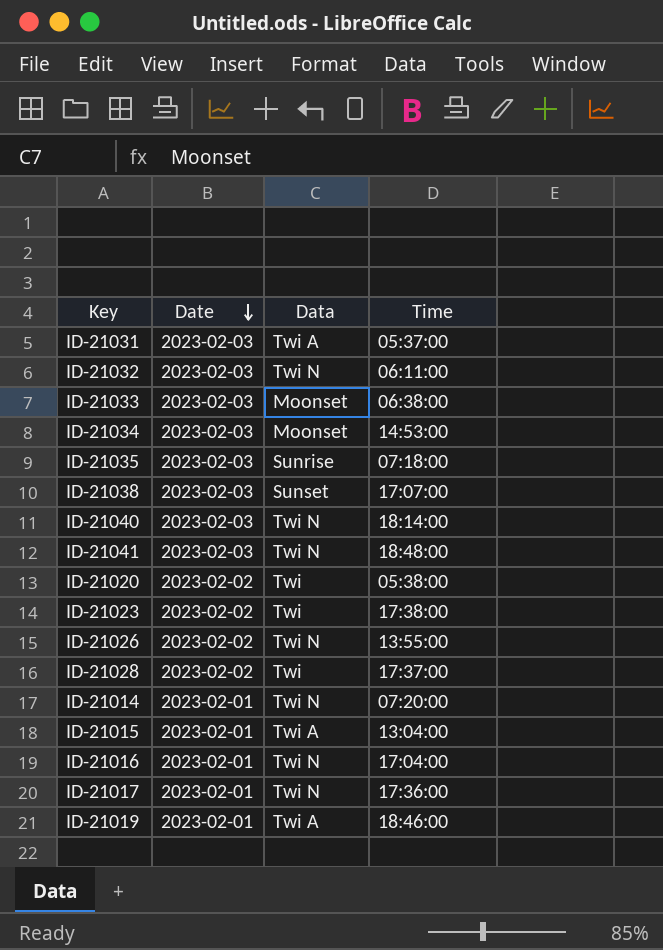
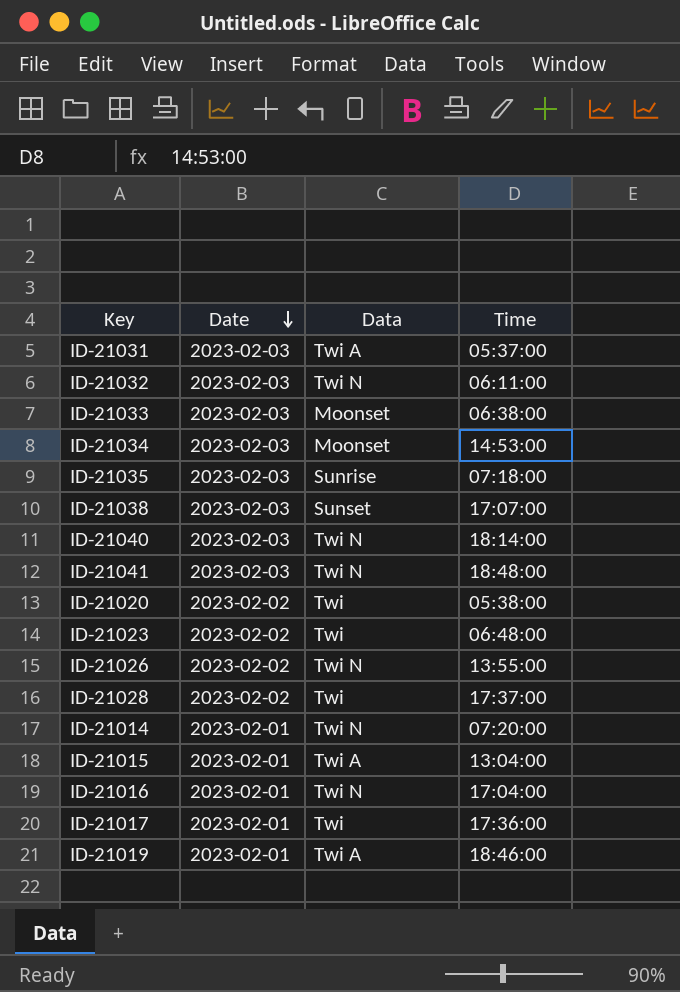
ID-21023 | Time: 17:38:00 -> 06:48:00
ID-21017 | Data: Twi N -> Twi

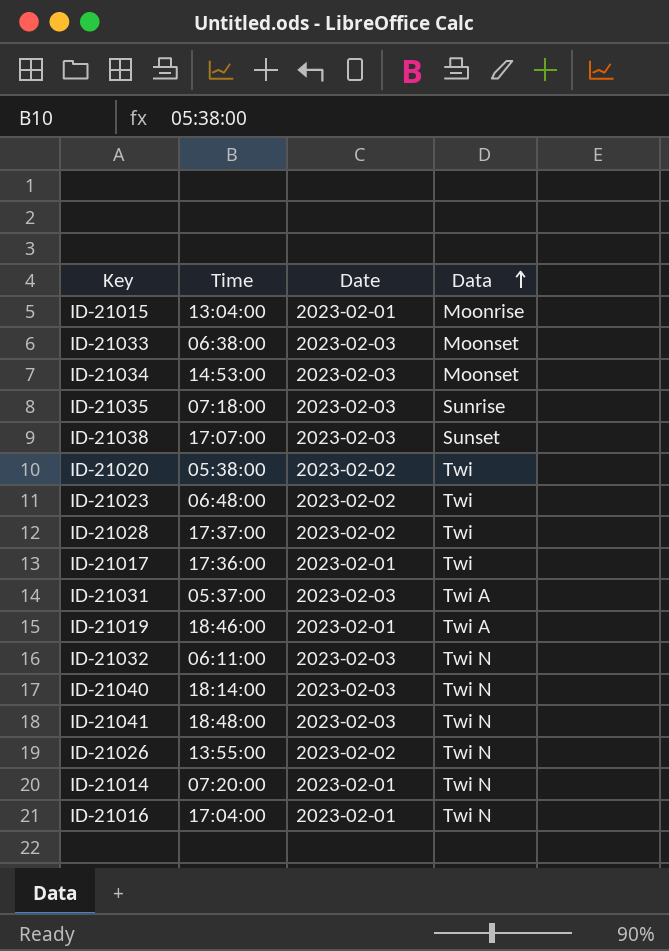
row order: Date descending -> Data ascending
column Time | position: 4 -> 2
ID-21015 | Data: Twi A -> Moonrise

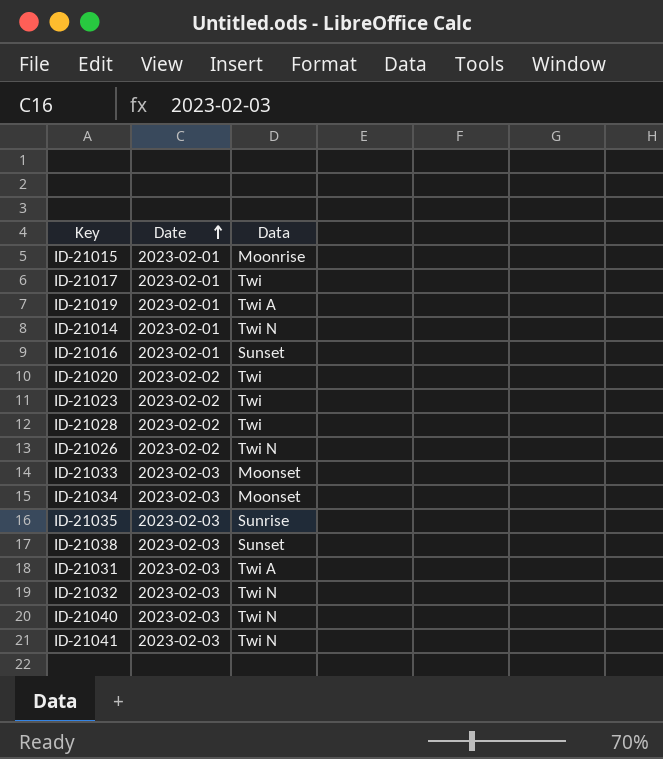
row order: Data ascending -> Date ascending
column Time | position: 2 -> none
ID-21016 | Data: Twi N -> Sunset

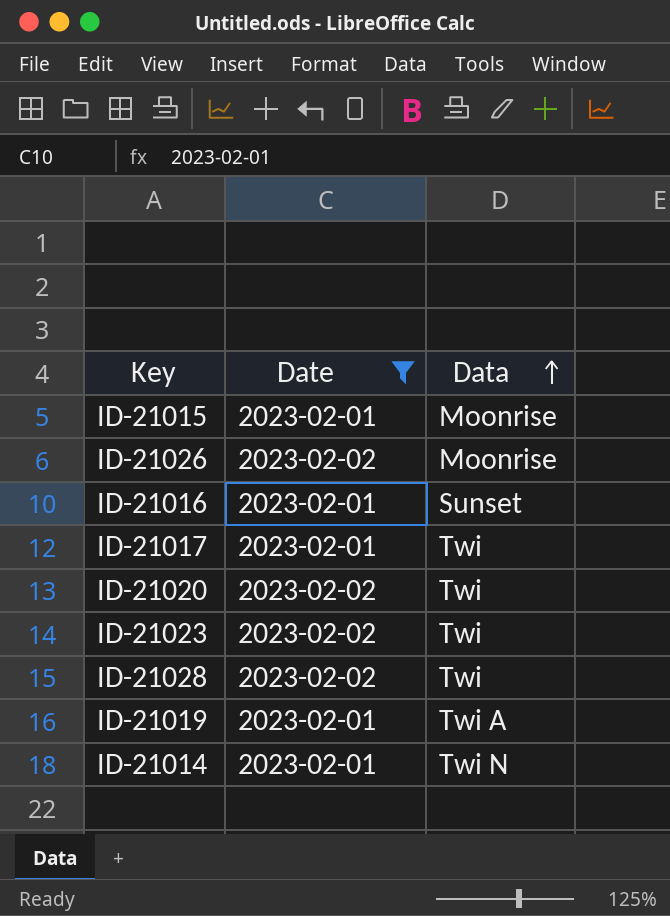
filter: none -> Date != 2023-02-03
row order: Date ascending -> Data ascending
ID-21026 | Data: Twi N -> Moonrise

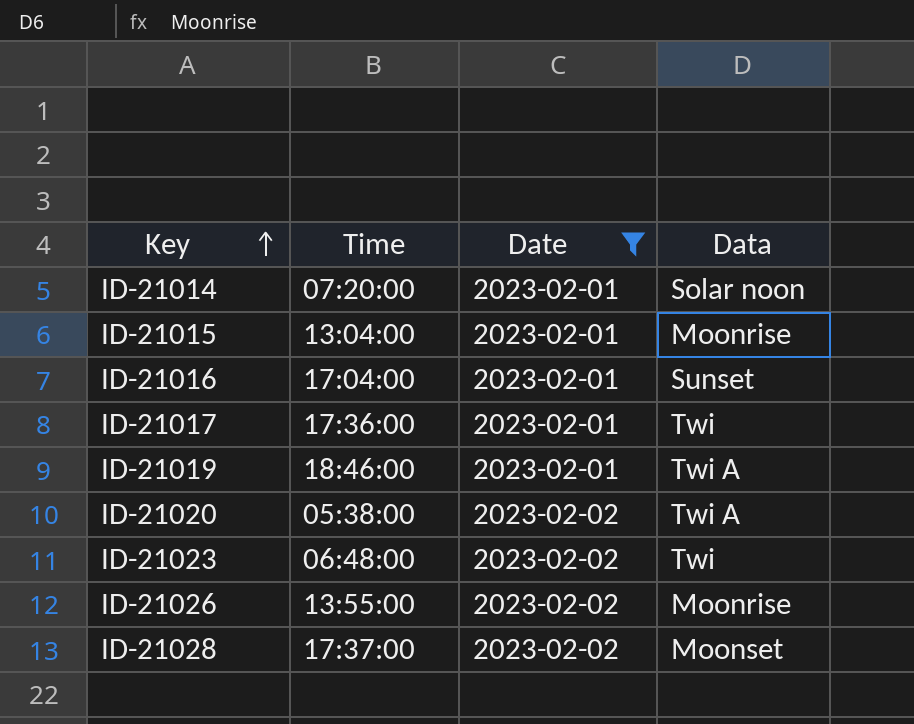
row order: Data ascending -> Key ascending
column Time | position: none -> 2
ID-21014 | Data: Twi N -> Solar noon
ID-21020 | Data: Twi -> Twi A
ID-21028 | Data: Twi -> Moonset

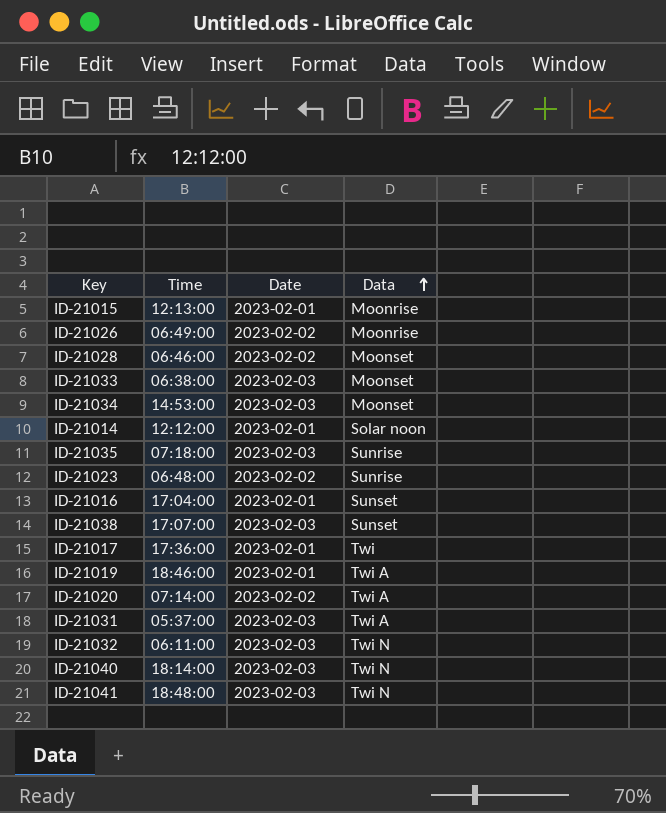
filter: Date != 2023-02-03 -> none
row order: Key ascending -> Data ascending
ID-21015 | Time: 13:04:00 -> 12:13:00
ID-21026 | Time: 13:55:00 -> 06:49:00
ID-21028 | Time: 17:37:00 -> 06:46:00
ID-21014 | Time: 07:20:00 -> 12:12:00
ID-21023 | Data: Twi -> Sunrise
ID-21020 | Time: 05:38:00 -> 07:14:00

